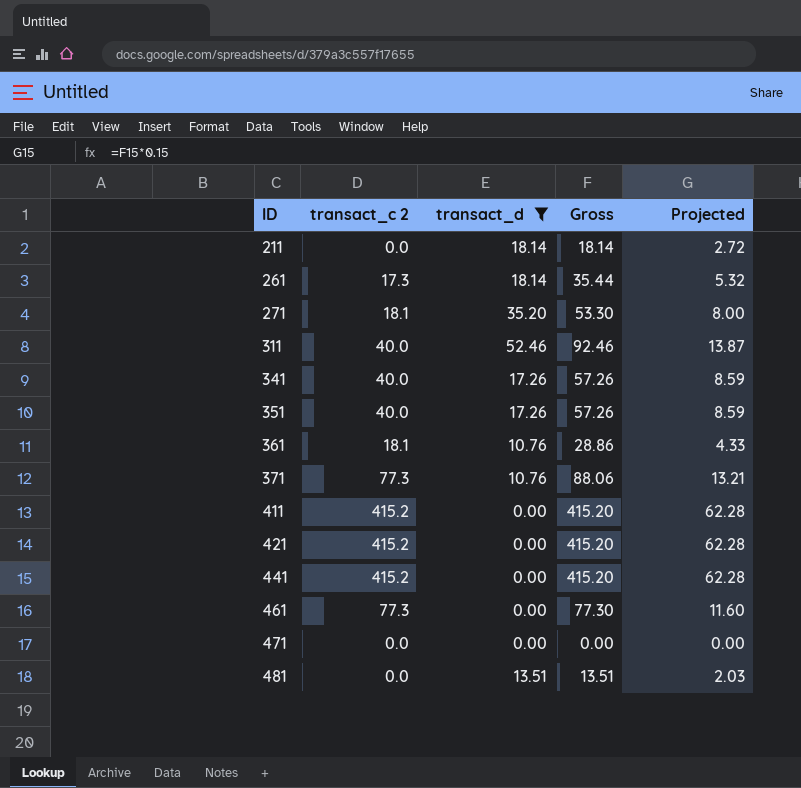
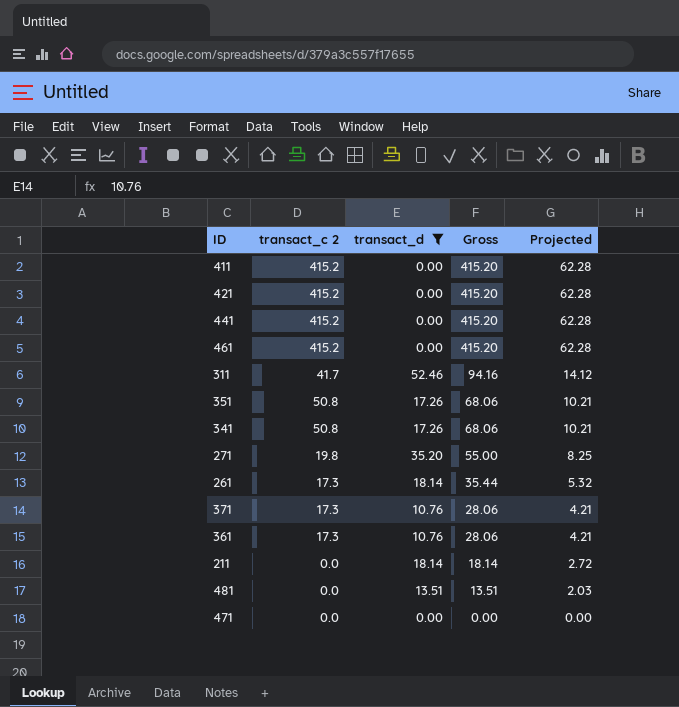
row order: ID ascending -> Gross descending
461 | transact_c 2: 77.3 -> 415.2
461 | Gross: 77.30 -> 415.20
461 | Projected: 11.60 -> 62.28
311 | transact_c 2: 40.0 -> 41.7
311 | Gross: 92.46 -> 94.16
311 | Projected: 13.87 -> 14.12
351 | transact_c 2: 40.0 -> 50.8
351 | Gross: 57.26 -> 68.06
351 | Projected: 8.59 -> 10.21
341 | transact_c 2: 40.0 -> 50.8
341 | Gross: 57.26 -> 68.06
341 | Projected: 8.59 -> 10.21
271 | transact_c 2: 18.1 -> 19.8
271 | Gross: 53.30 -> 55.00
271 | Projected: 8.00 -> 8.25
371 | transact_c 2: 77.3 -> 17.3
371 | Gross: 88.06 -> 28.06
371 | Projected: 13.21 -> 4.21
361 | transact_c 2: 18.1 -> 17.3
361 | Gross: 28.86 -> 28.06
361 | Projected: 4.33 -> 4.21

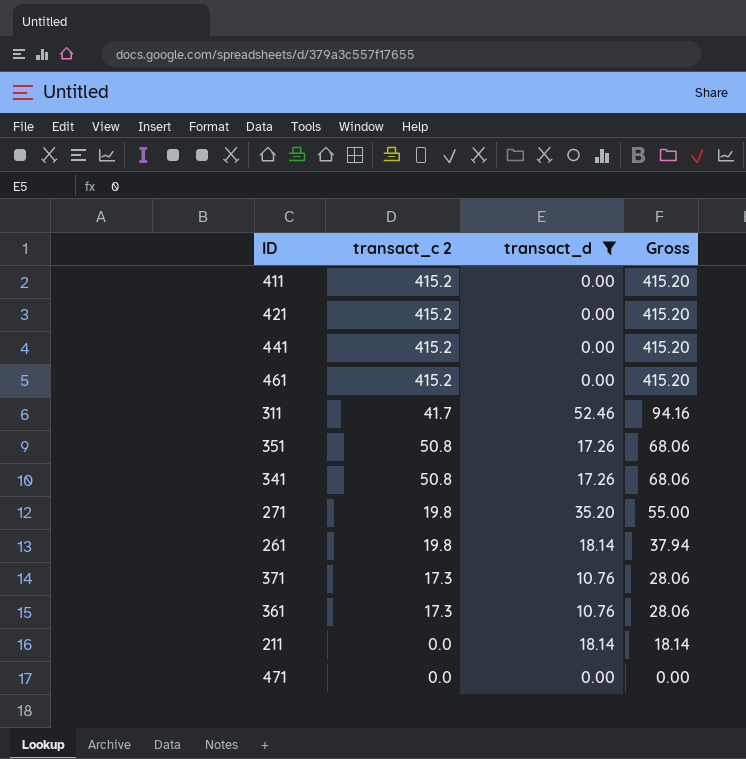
column Projected | formula: [Gross] * 0.15 -> none
row 481: 0.0 | 13.51 | 13.51 | 2.03 -> none
261 | transact_c 2: 17.3 -> 19.8
261 | Gross: 35.44 -> 37.94

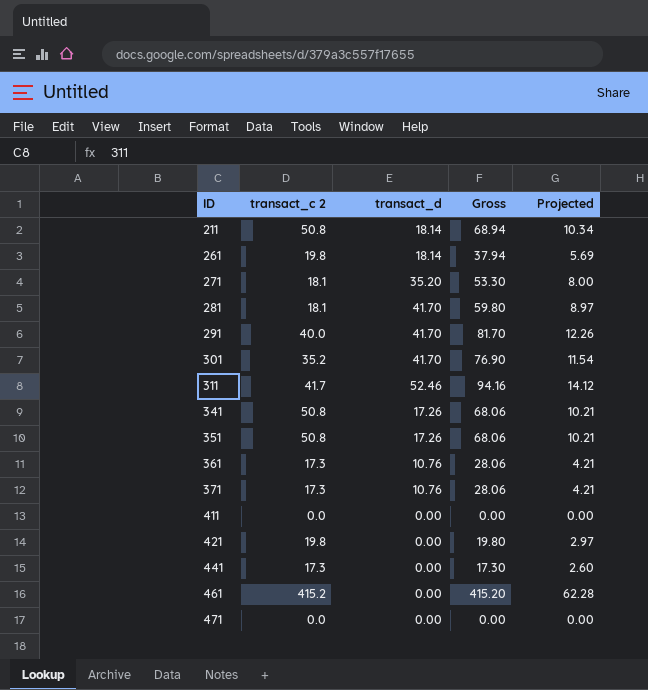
filter: transact_d != 41.70 -> none
row order: Gross descending -> ID ascending
column Projected | formula: none -> [Gross] * 0.15
211 | transact_c 2: 0.0 -> 50.8
211 | Gross: 18.14 -> 68.94
271 | transact_c 2: 19.8 -> 18.1
271 | Gross: 55.00 -> 53.30
411 | transact_c 2: 415.2 -> 0.0
411 | Gross: 415.20 -> 0.00
421 | transact_c 2: 415.2 -> 19.8
421 | Gross: 415.20 -> 19.80
441 | transact_c 2: 415.2 -> 17.3
441 | Gross: 415.20 -> 17.30

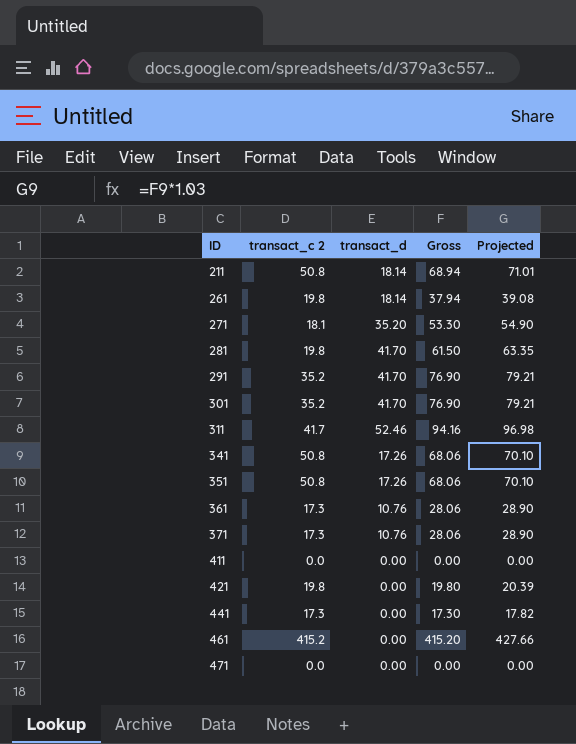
column Projected | formula: [Gross] * 0.15 -> [Gross] * 1.03
281 | transact_c 2: 18.1 -> 19.8
281 | Gross: 59.80 -> 61.50
291 | transact_c 2: 40.0 -> 35.2
291 | Gross: 81.70 -> 76.90

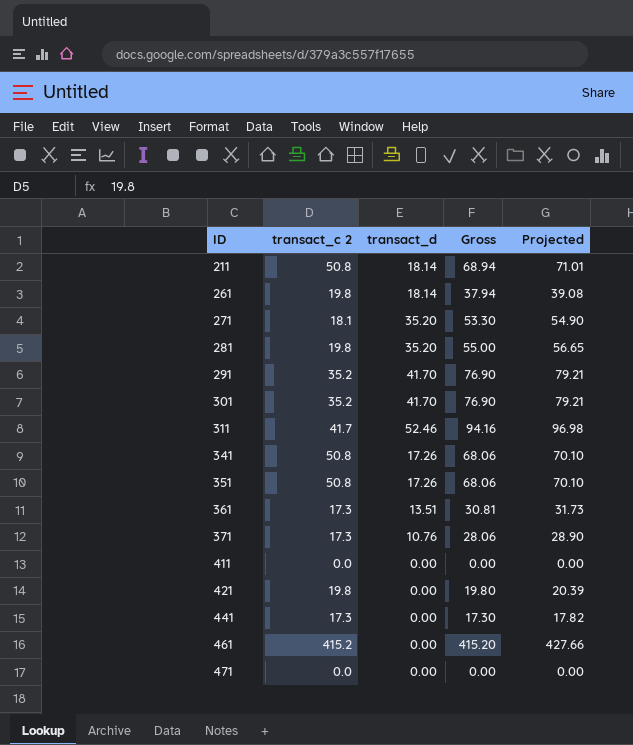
281 | transact_d: 41.70 -> 35.20
281 | Gross: 61.50 -> 55.00
281 | Projected: 63.35 -> 56.65
361 | transact_d: 10.76 -> 13.51
361 | Gross: 28.06 -> 30.81
361 | Projected: 28.90 -> 31.73

